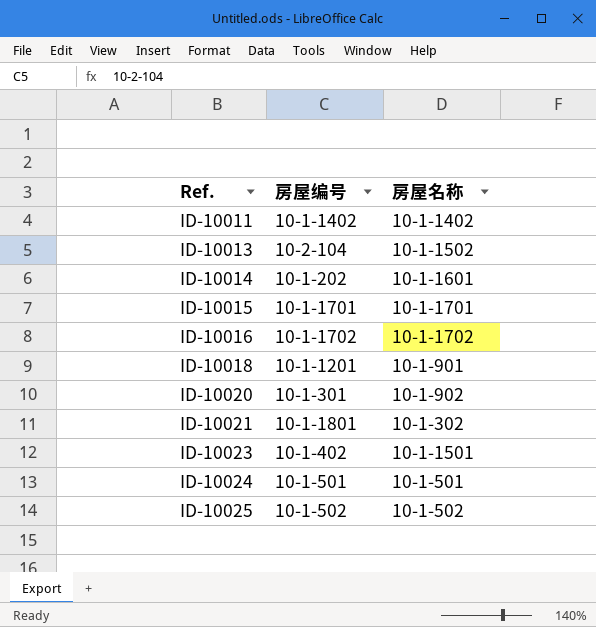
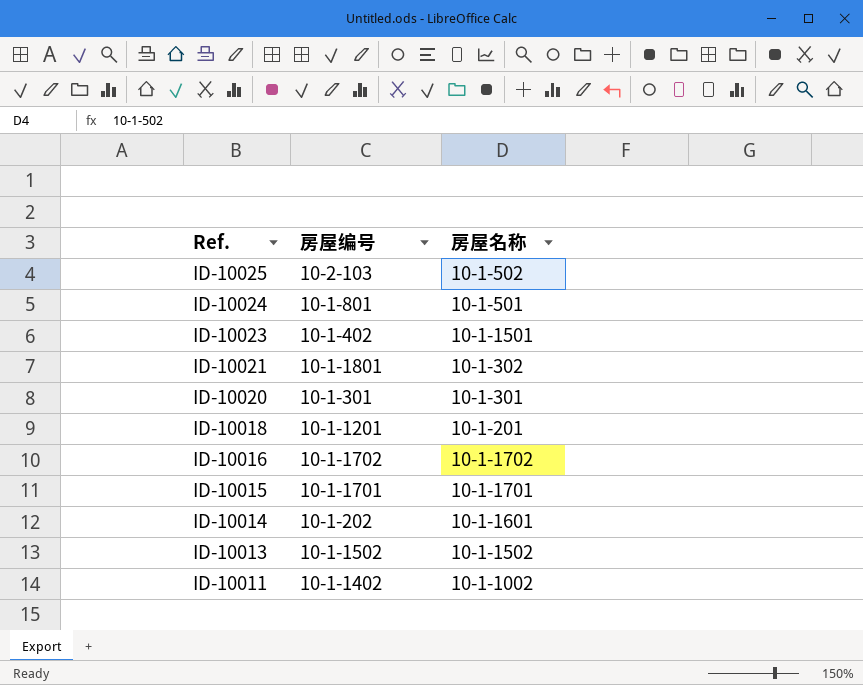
row order: Ref. ascending -> Ref. descending
ID-10025 | 房屋编号: 10-1-502 -> 10-2-103
ID-10024 | 房屋编号: 10-1-501 -> 10-1-801
ID-10020 | 房屋名称: 10-1-902 -> 10-1-301
ID-10018 | 房屋名称: 10-1-901 -> 10-1-201
ID-10013 | 房屋编号: 10-2-104 -> 10-1-1502
ID-10011 | 房屋名称: 10-1-1402 -> 10-1-1002

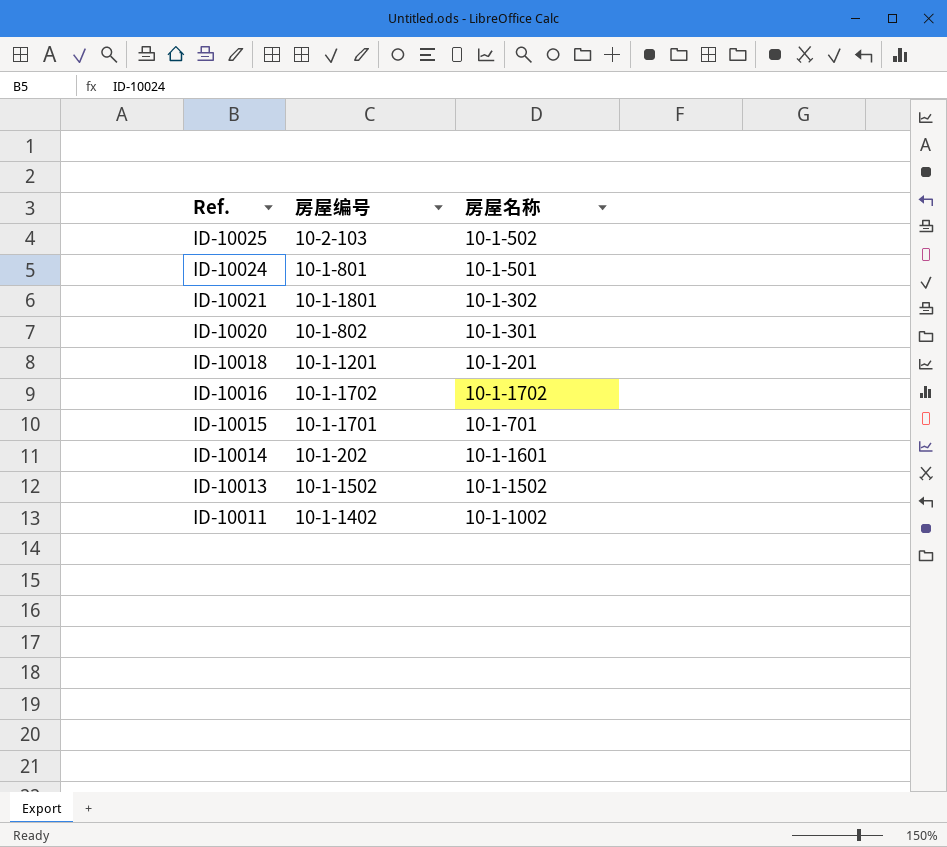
row ID-10023: 10-1-402 | 10-1-1501 -> none
ID-10020 | 房屋编号: 10-1-301 -> 10-1-802
ID-10015 | 房屋名称: 10-1-1701 -> 10-1-701

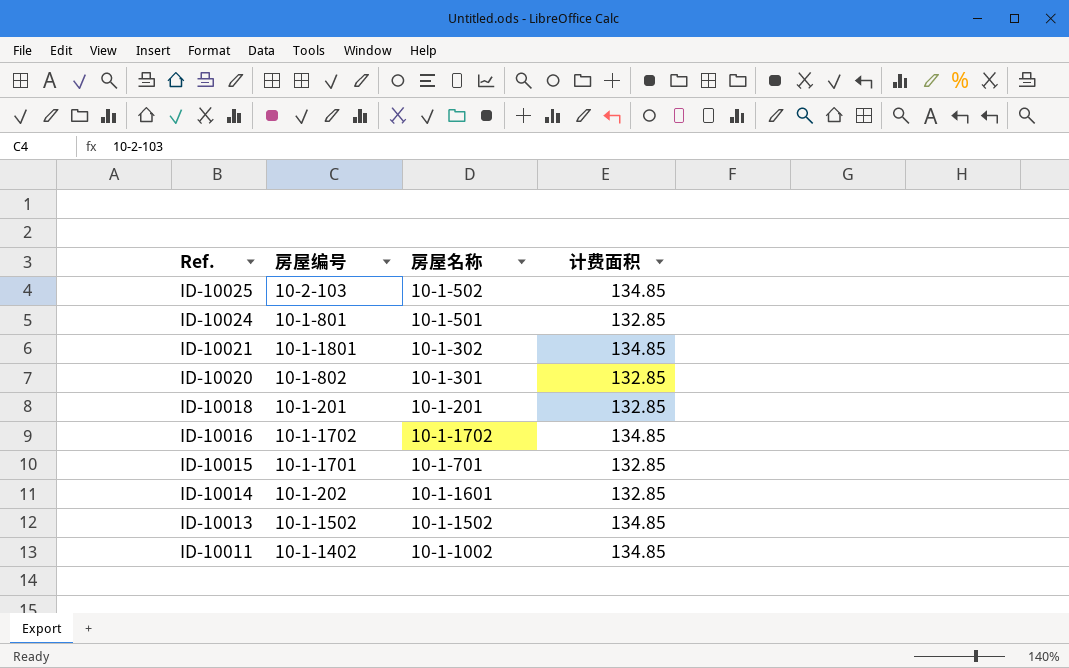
column 计费面积 | position: none -> 4
ID-10018 | 房屋编号: 10-1-1201 -> 10-1-201

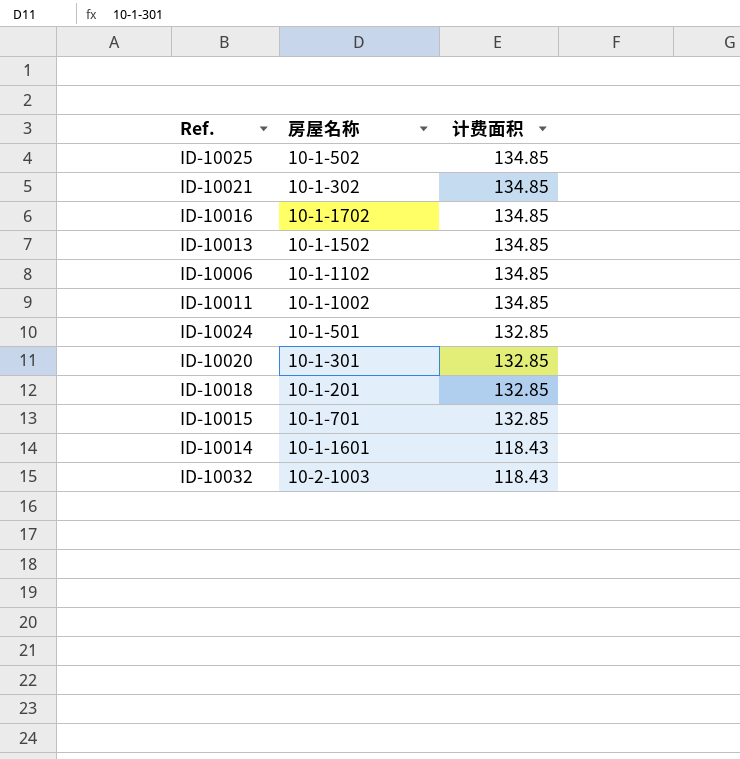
row order: Ref. descending -> 计费面积 descending
column 房屋编号 | position: 2 -> none
row ID-10006: none -> 10-1-1102 | 134.85
ID-10014 | 计费面积: 132.85 -> 118.43
row ID-10032: none -> 10-2-1003 | 118.43

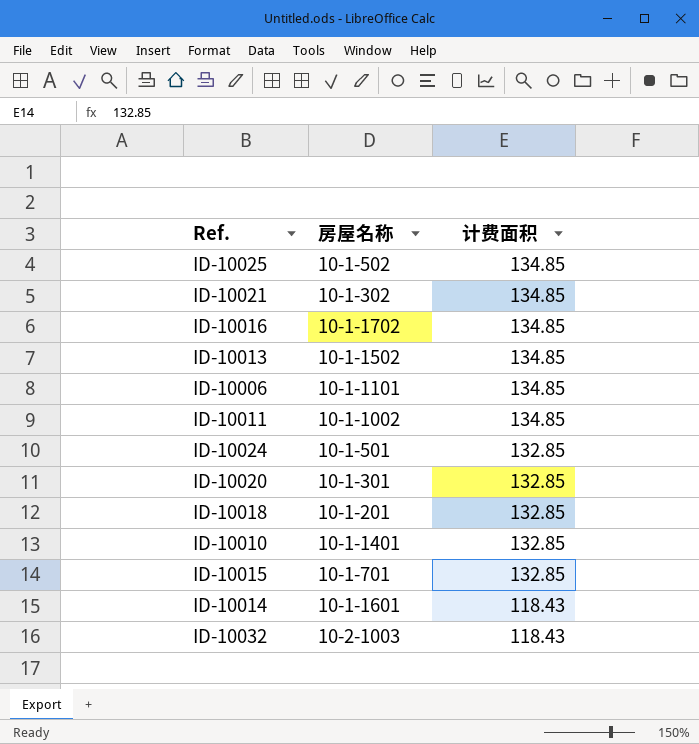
ID-10006 | 房屋名称: 10-1-1102 -> 10-1-1101
row ID-10010: none -> 10-1-1401 | 132.85

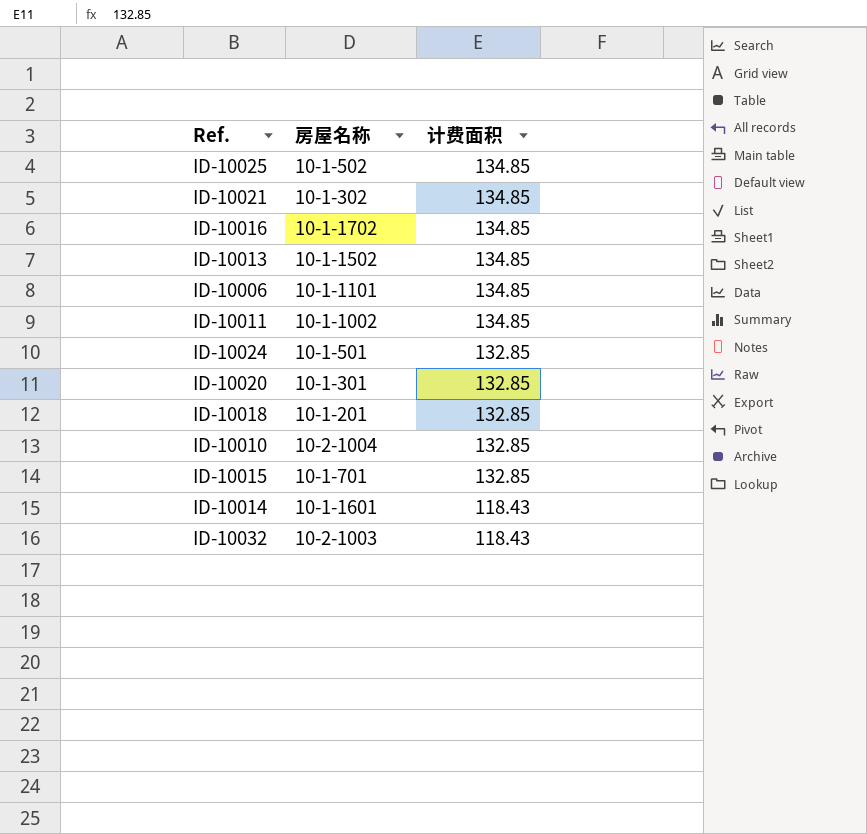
ID-10010 | 房屋名称: 10-1-1401 -> 10-2-1004

